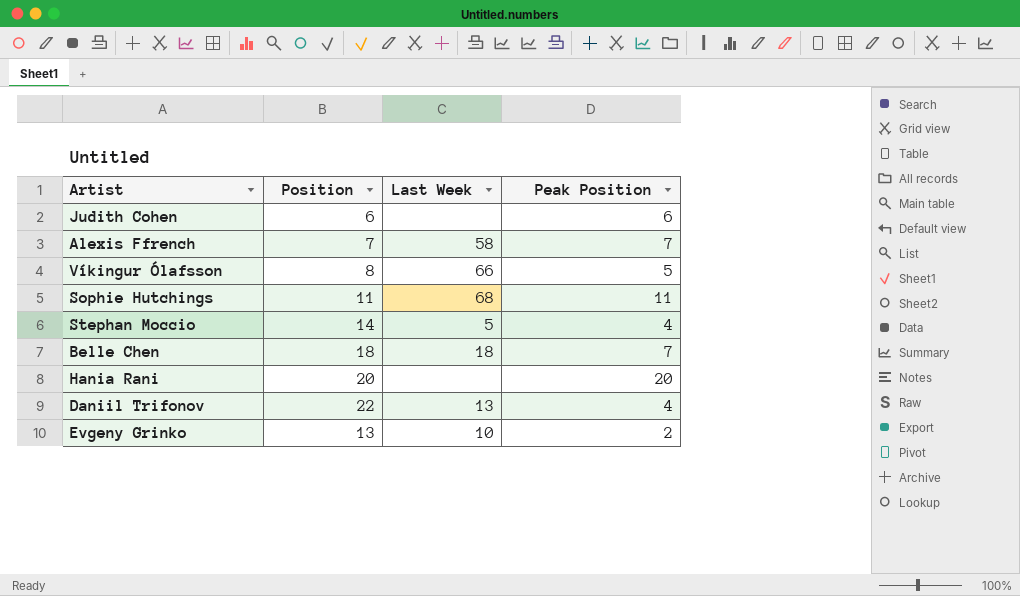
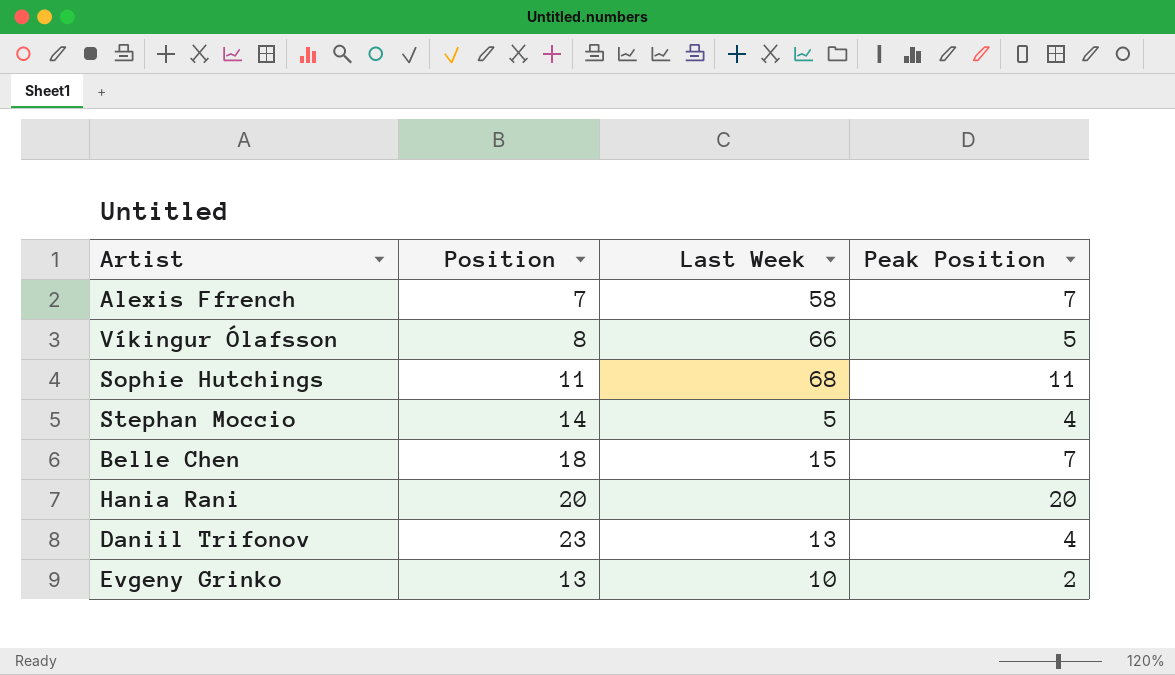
row Judith Cohen: 6 | none | 6 -> none
Belle Chen | Last Week: 18 -> 15
Daniil Trifonov | Position: 22 -> 23

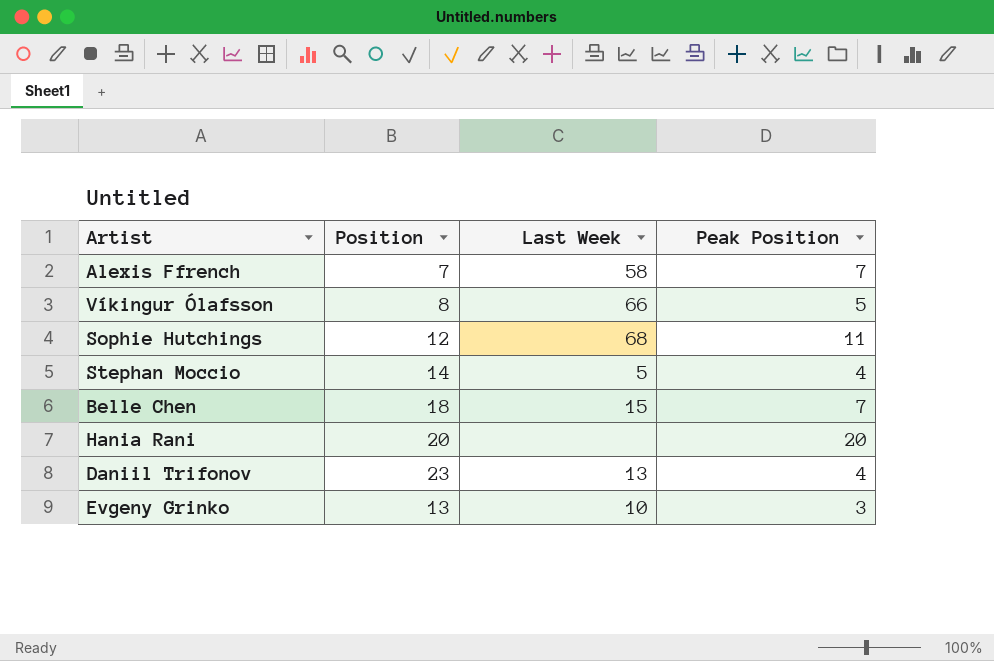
Sophie Hutchings | Position: 11 -> 12
Evgeny Grinko | Peak Position: 2 -> 3

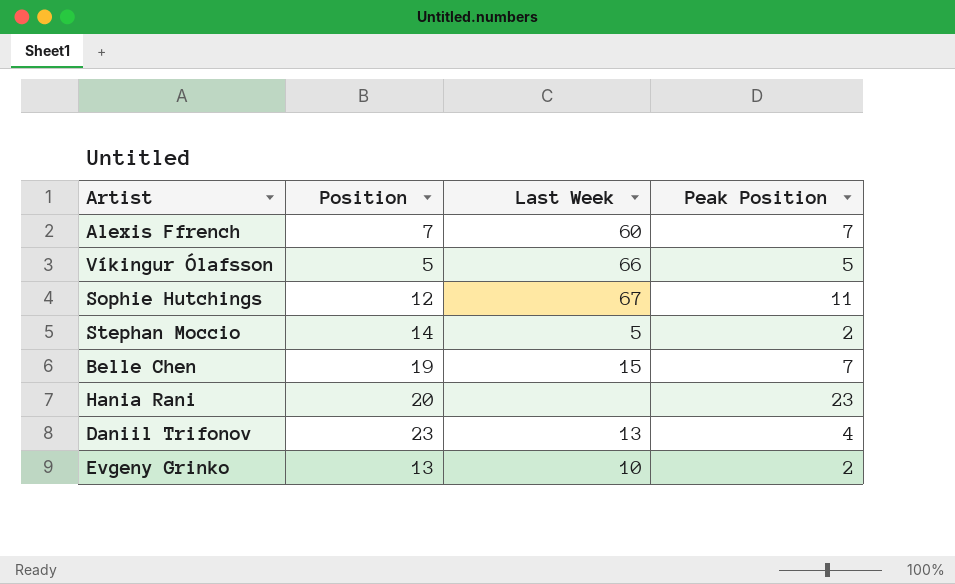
Alexis Ffrench | Last Week: 58 -> 60
Víkingur Ólafsson | Position: 8 -> 5
Sophie Hutchings | Last Week: 68 -> 67
Stephan Moccio | Peak Position: 4 -> 2
Belle Chen | Position: 18 -> 19
Hania Rani | Peak Position: 20 -> 23
Evgeny Grinko | Peak Position: 3 -> 2

